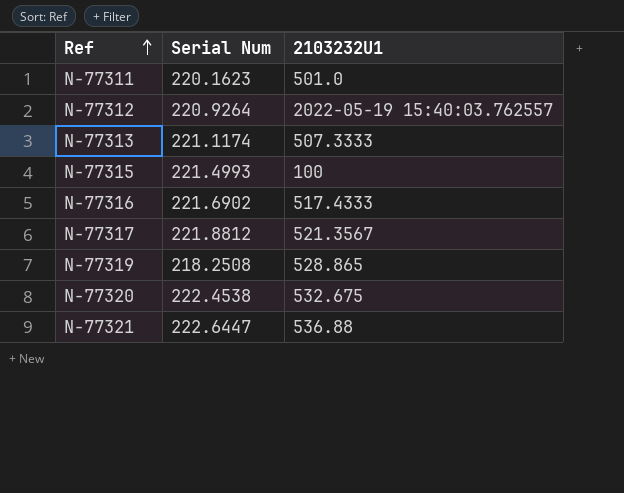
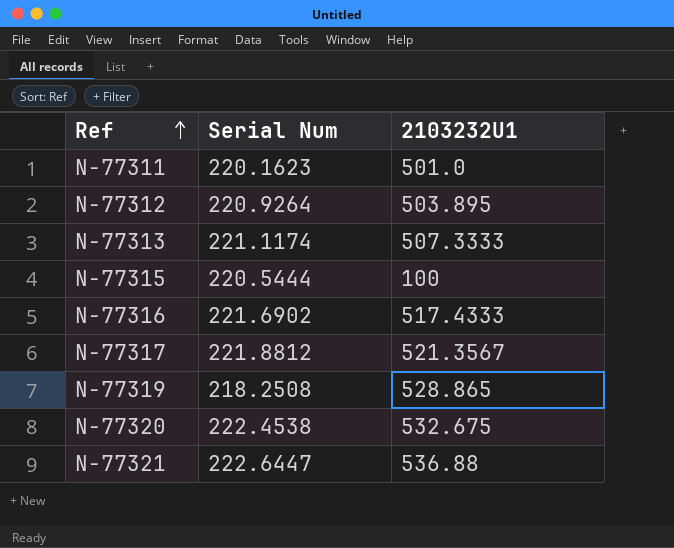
N-77312 | 2103232U1: 2022-05-19 15:40:03.762557 -> 503.895
N-77315 | Serial Num: 221.4993 -> 220.5444

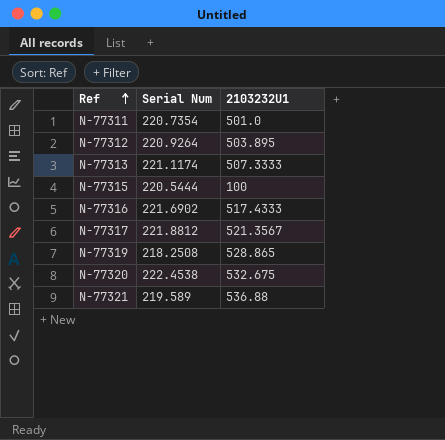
N-77311 | Serial Num: 220.1623 -> 220.7354
N-77321 | Serial Num: 222.6447 -> 219.589

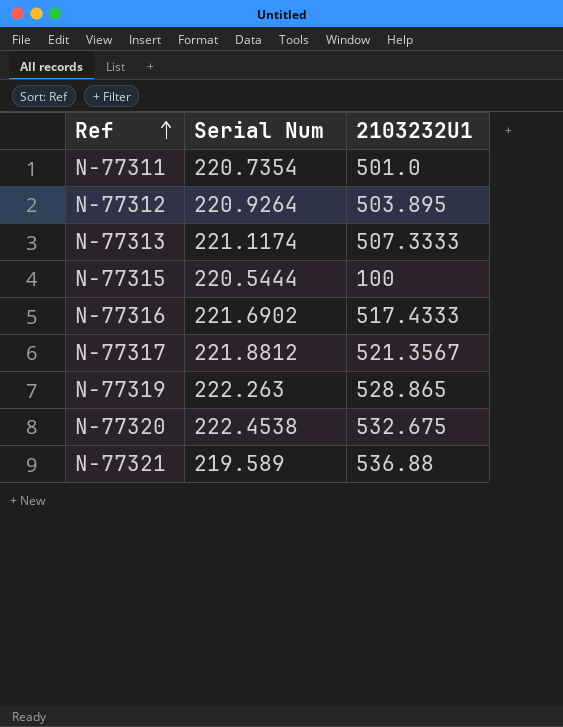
N-77319 | Serial Num: 218.2508 -> 222.263

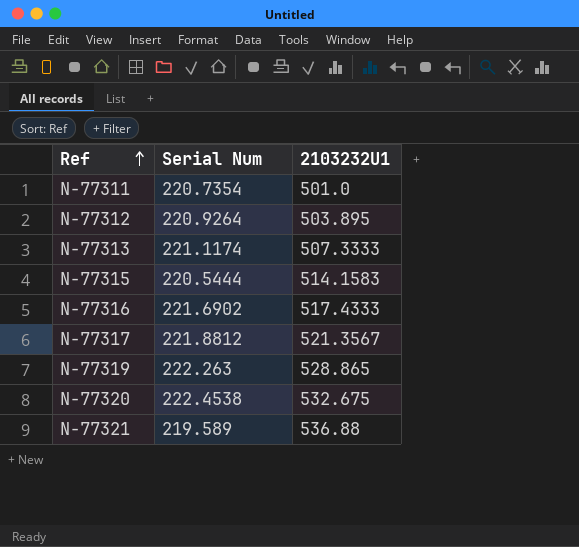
N-77315 | 2103232U1: 100 -> 514.1583

